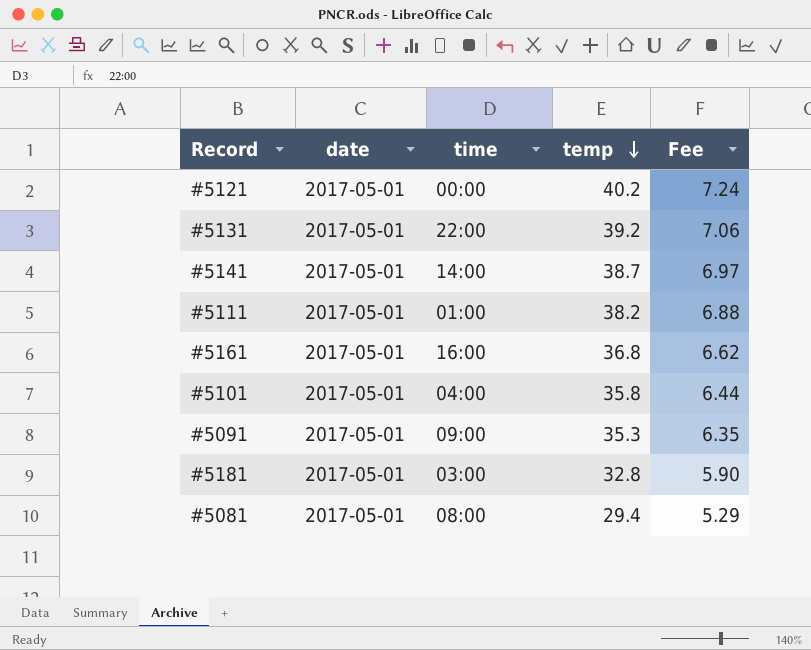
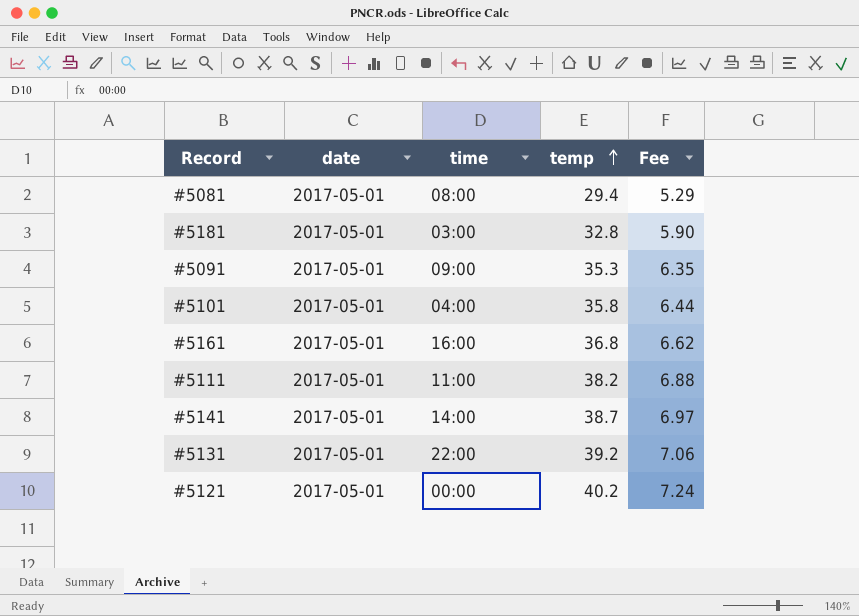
row order: temp descending -> temp ascending
#5111 | time: 01:00 -> 11:00

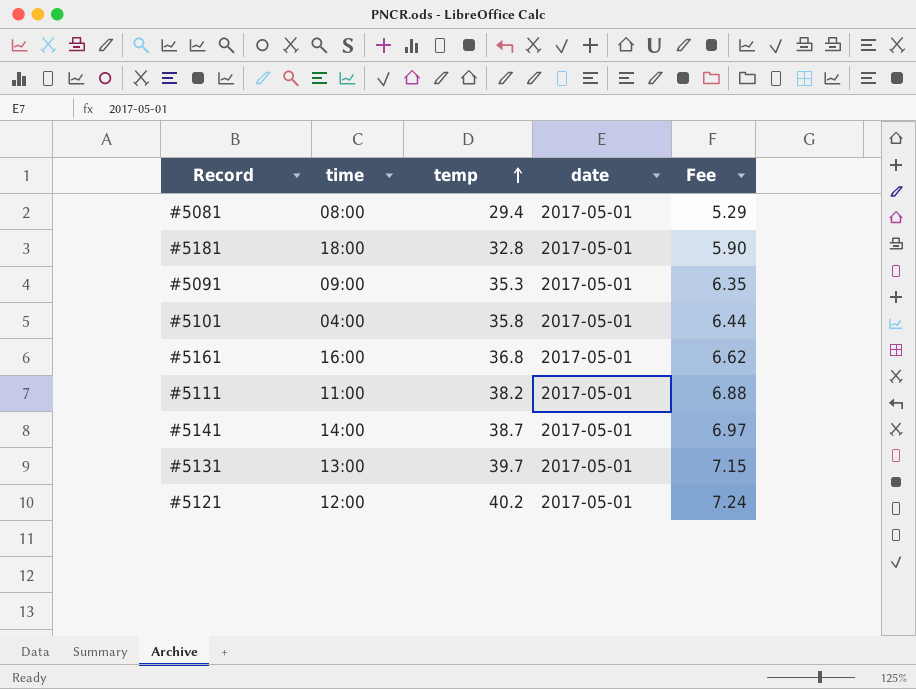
column date | position: 2 -> 4
#5181 | time: 03:00 -> 18:00
#5131 | time: 22:00 -> 13:00
#5131 | temp: 39.2 -> 39.7
#5131 | Fee: 7.06 -> 7.15
#5121 | time: 00:00 -> 12:00

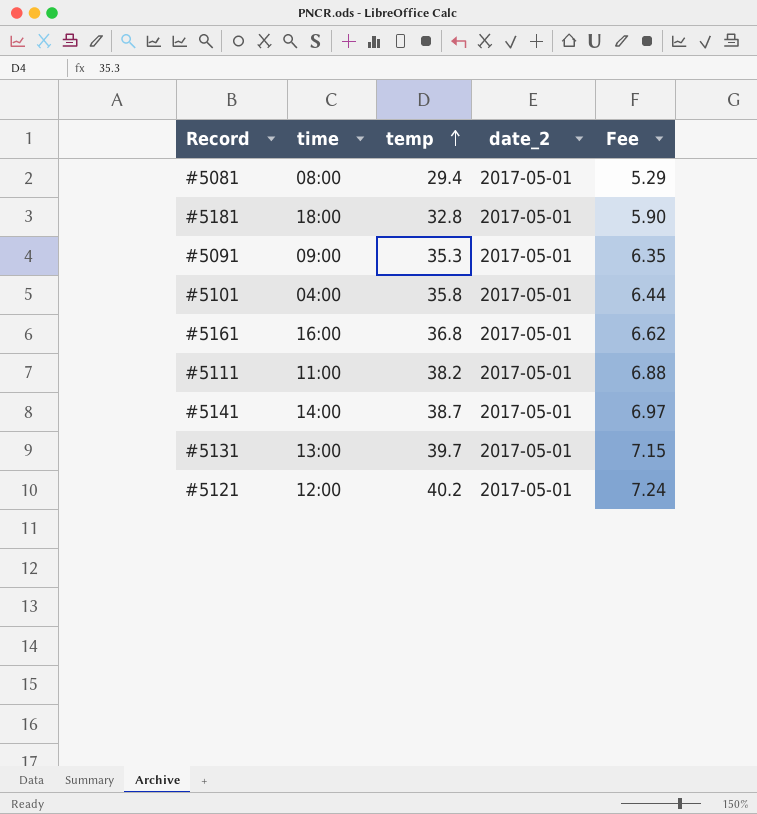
column name: date -> date_2

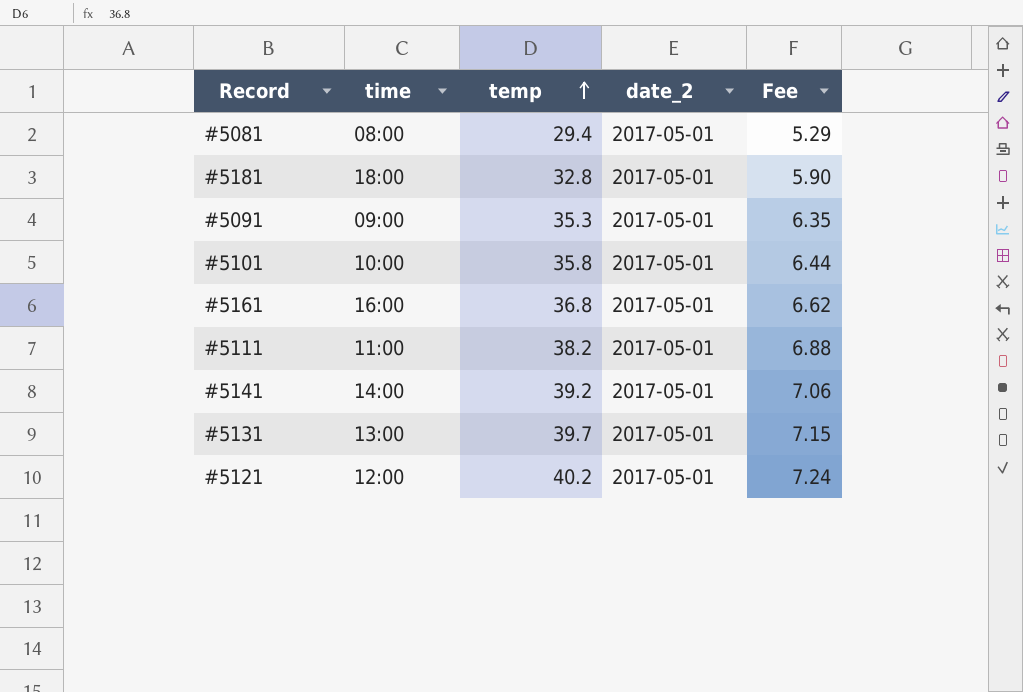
#5101 | time: 04:00 -> 10:00
#5141 | temp: 38.7 -> 39.2
#5141 | Fee: 6.97 -> 7.06

